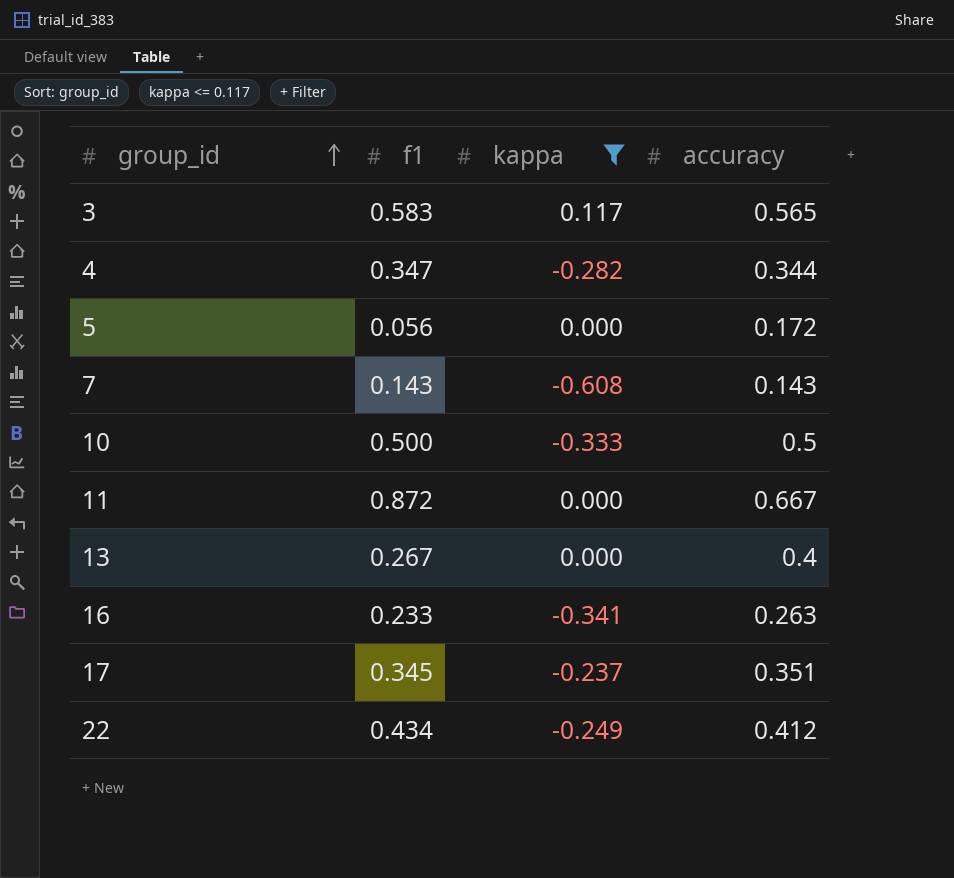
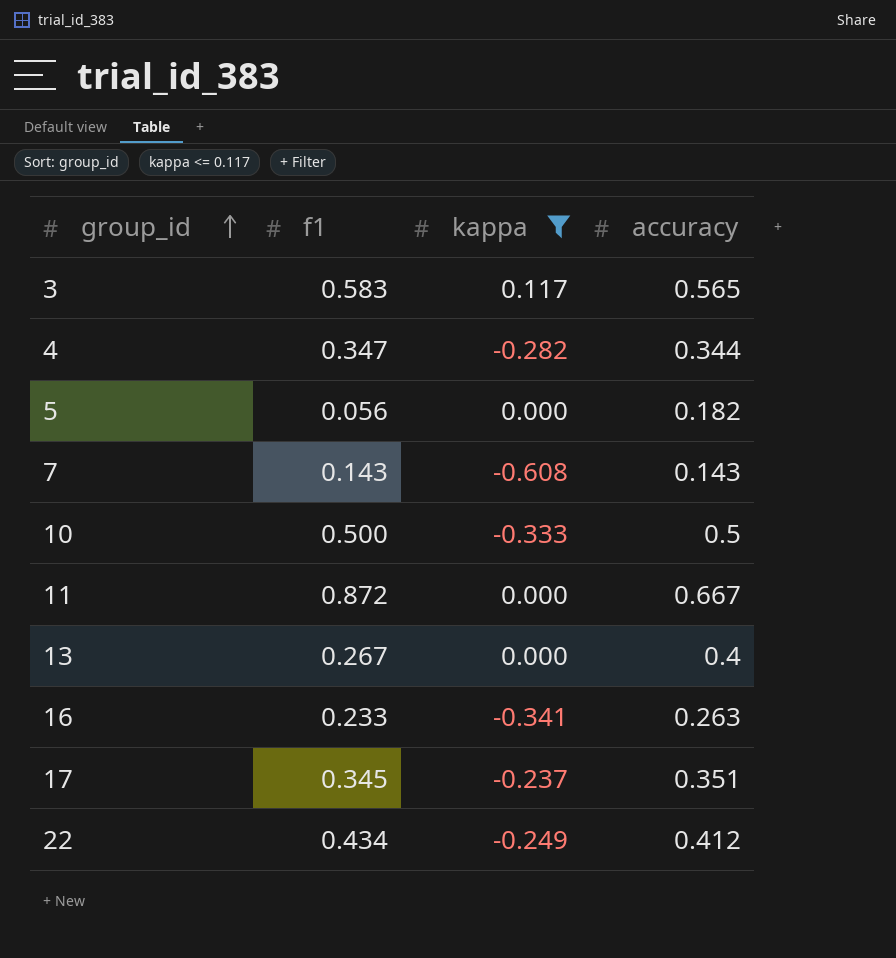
5 | accuracy: 0.172 -> 0.182

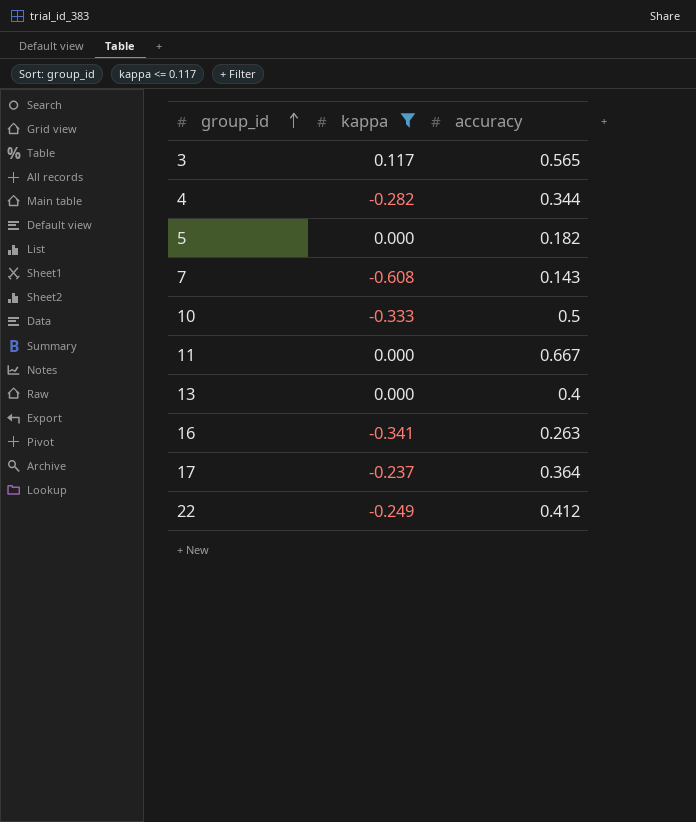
column f1 | position: 2 -> none
17 | accuracy: 0.351 -> 0.364

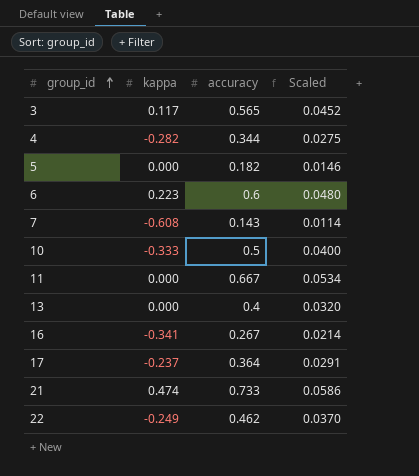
filter: kappa <= 0.117 -> none
column Scaled | formula: none -> [accuracy] * 0.08
16 | accuracy: 0.263 -> 0.267
22 | accuracy: 0.412 -> 0.462

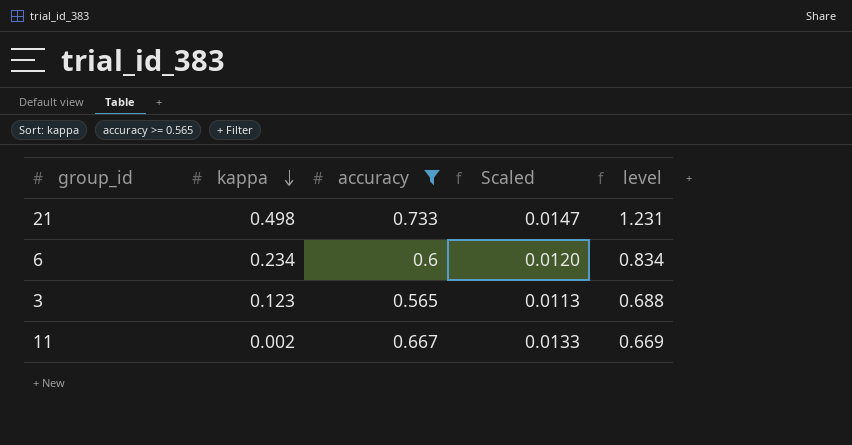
filter: none -> accuracy >= 0.565
row order: group_id ascending -> kappa descending
column Scaled | formula: [accuracy] * 0.08 -> [accuracy] * 0.02
column level | formula: none -> [kappa] + [accuracy]
21 | kappa: 0.474 -> 0.498
6 | kappa: 0.223 -> 0.234
3 | kappa: 0.117 -> 0.123
11 | kappa: 0.000 -> 0.002

